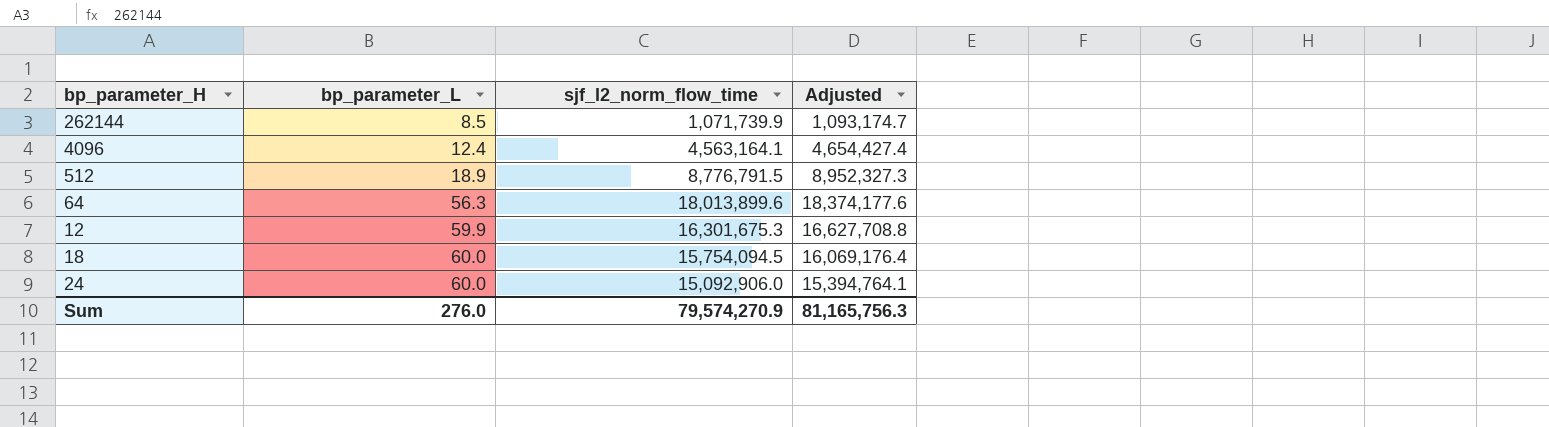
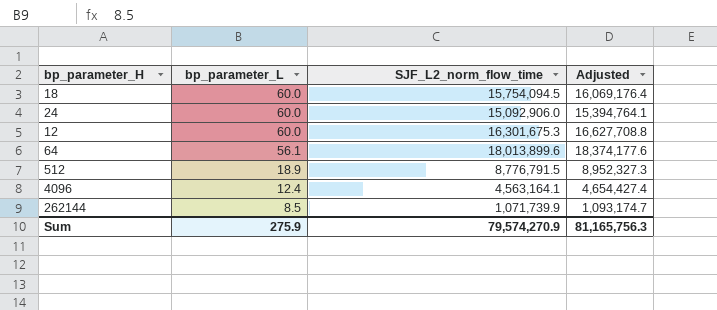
row order: bp_parameter_L ascending -> bp_parameter_L descending
column name: sjf_l2_norm_flow_time -> SJF_L2_norm_flow_time
12 | bp_parameter_L: 59.9 -> 60.0
64 | bp_parameter_L: 56.3 -> 56.1
Sum | bp_parameter_L: 276.0 -> 275.9

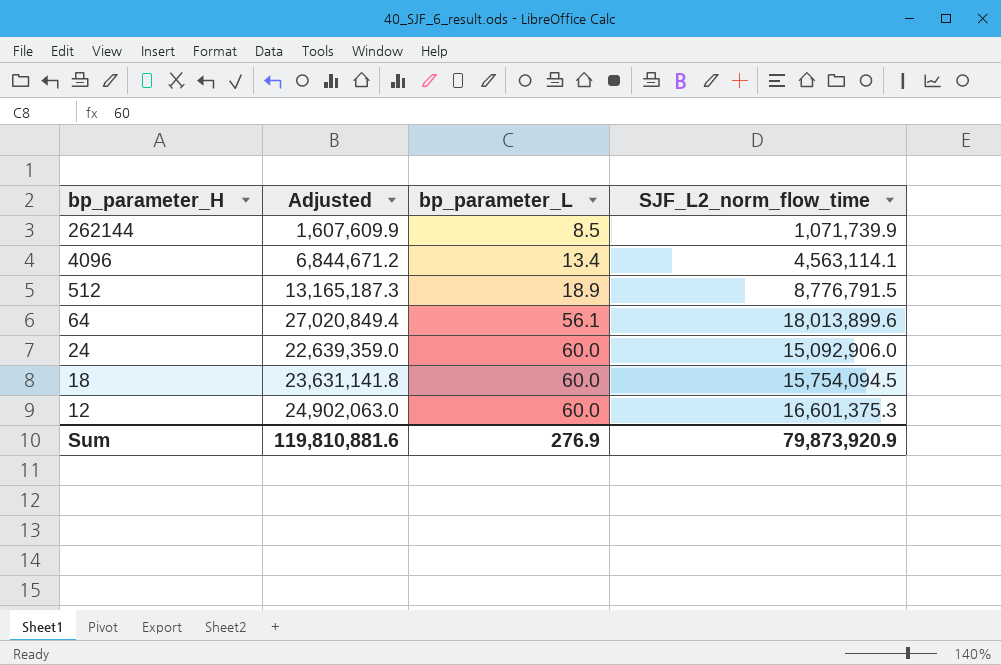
row order: bp_parameter_L descending -> bp_parameter_H descending
column Adjusted | formula: [SJF_L2_norm_flow_time] * 1.02 -> [SJF_L2_norm_flow_time] * 1.5
column Adjusted | position: 4 -> 2
4096 | bp_parameter_L: 12.4 -> 13.4
4096 | SJF_L2_norm_flow_time: 4,563,164.1 -> 4,563,114.1
12 | SJF_L2_norm_flow_time: 16,301,675.3 -> 16,601,375.3
Sum | Adjusted: 81,165,756.3 -> 119,810,881.6
Sum | bp_parameter_L: 275.9 -> 276.9
Sum | SJF_L2_norm_flow_time: 79,574,270.9 -> 79,873,920.9

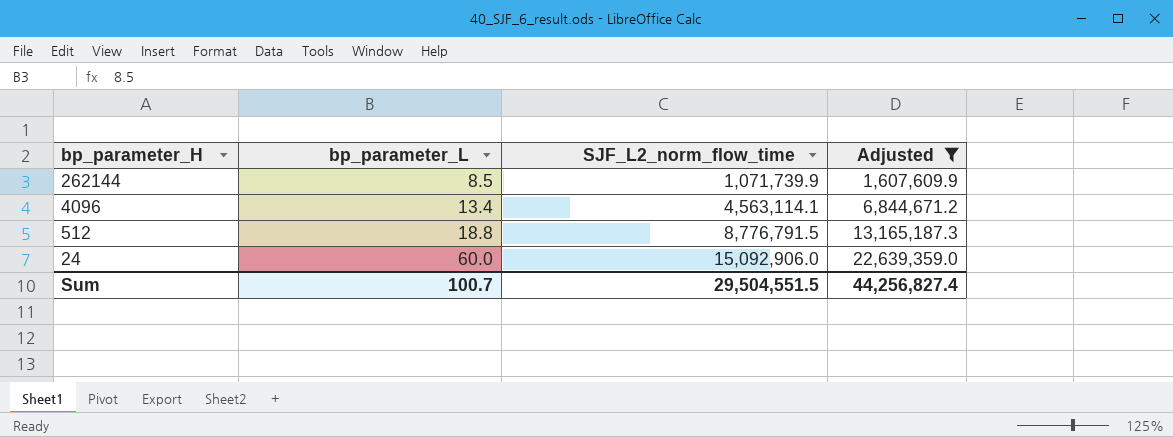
filter: none -> Adjusted <= 22,639,359.0
column Adjusted | position: 2 -> 4
512 | bp_parameter_L: 18.9 -> 18.8
Sum | bp_parameter_L: 276.9 -> 100.7
Sum | SJF_L2_norm_flow_time: 79,873,920.9 -> 29,504,551.5
Sum | Adjusted: 119,810,881.6 -> 44,256,827.4

